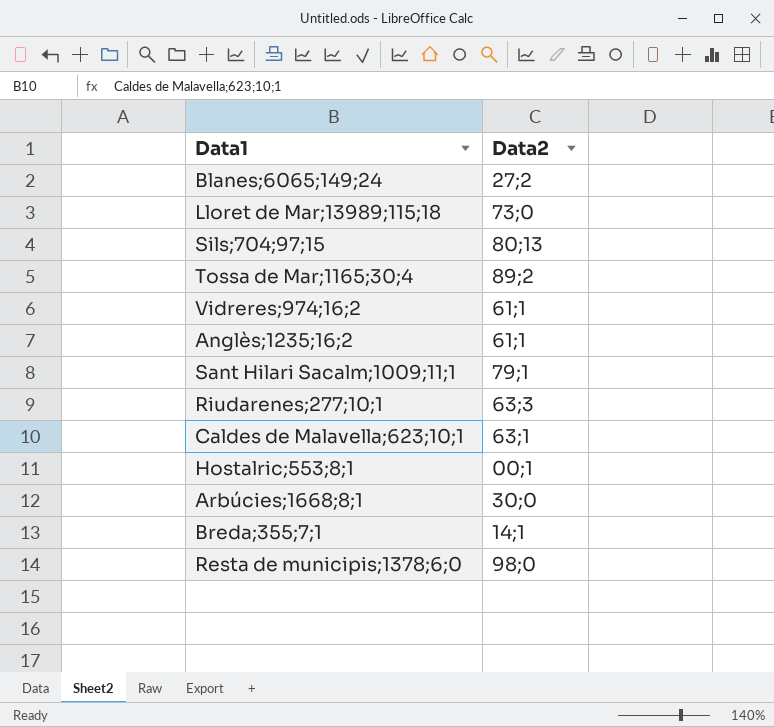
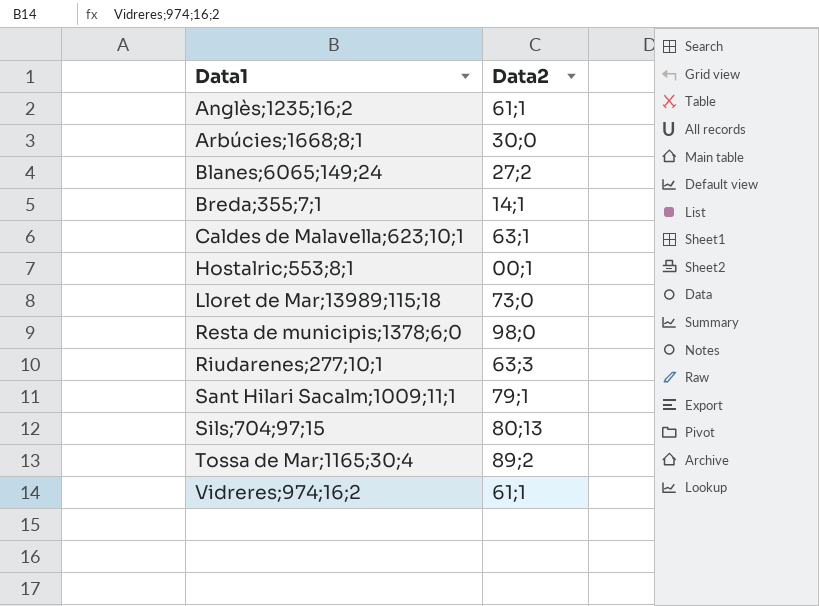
row order: none -> Data1 ascending

